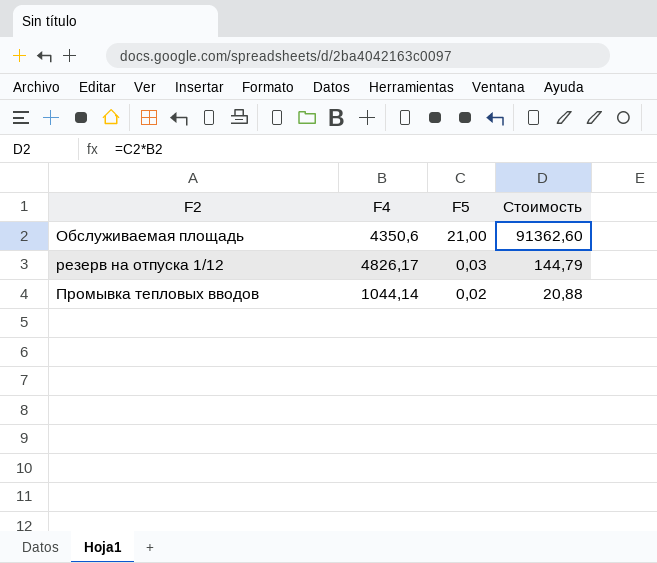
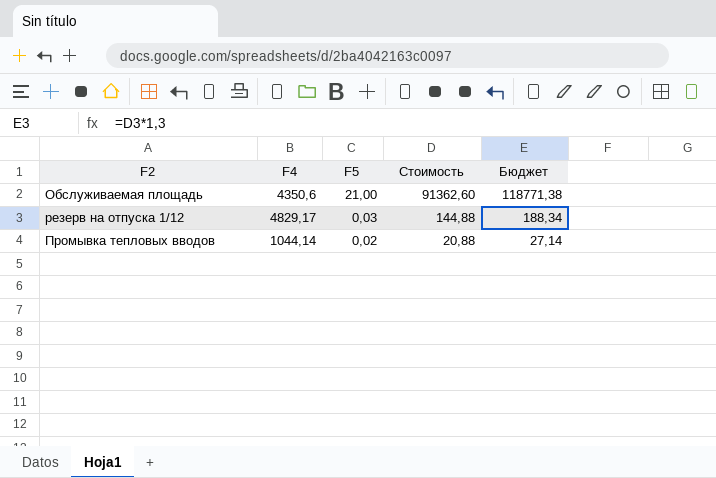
column Бюджет | formula: none -> [Стоимость] * 1,3
резерв на отпуска 1/12 | F4: 4826,17 -> 4829,17
резерв на отпуска 1/12 | Стоимость: 144,79 -> 144,88

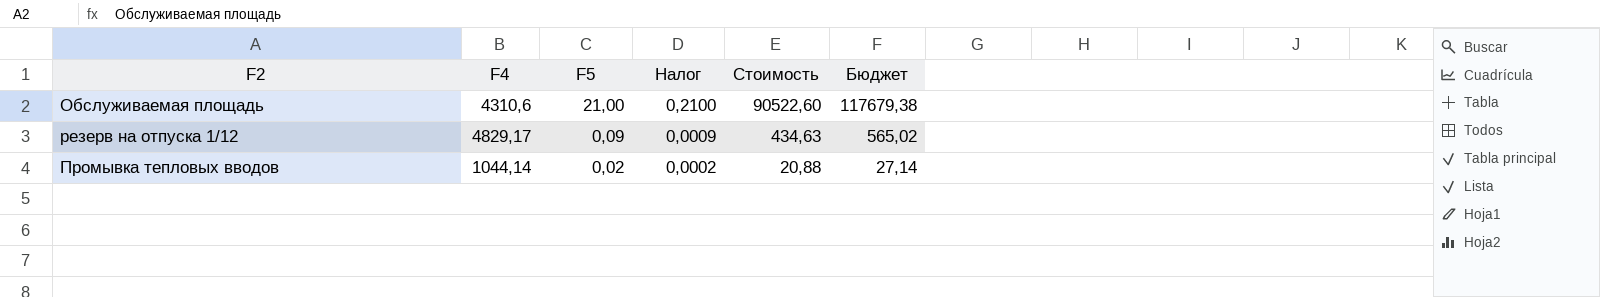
column Налог | formula: none -> [F5] * 0,01
Обслуживаемая площадь | F4: 4350,6 -> 4310,6
Обслуживаемая площадь | Стоимость: 91362,60 -> 90522,60
Обслуживаемая площадь | Бюджет: 118771,38 -> 117679,38
резерв на отпуска 1/12 | F5: 0,03 -> 0,09
резерв на отпуска 1/12 | Стоимость: 144,88 -> 434,63
резерв на отпуска 1/12 | Бюджет: 188,34 -> 565,02

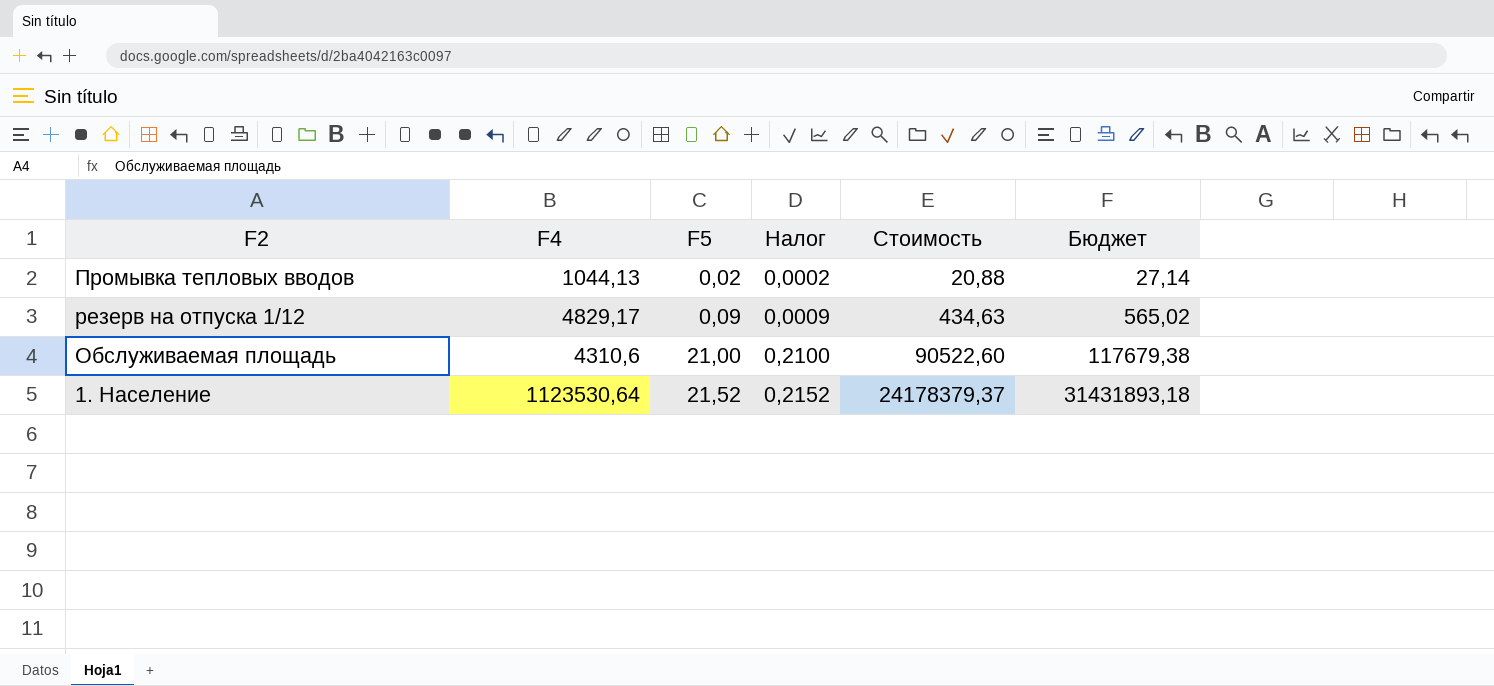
row order: F5 descending -> F5 ascending
Промывка тепловых вводов | F4: 1044,14 -> 1044,13
row 1. Население: none -> 1123530,64 | 21,52 | 0,2152 | 24178379,37 | 31431893,18

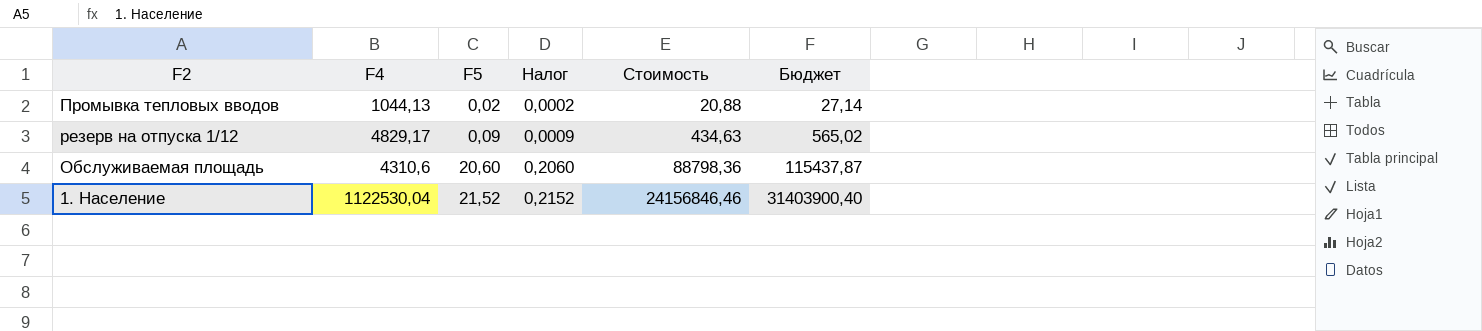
Обслуживаемая площадь | F5: 21,00 -> 20,60
Обслуживаемая площадь | Налог: 0,2100 -> 0,2060
Обслуживаемая площадь | Стоимость: 90522,60 -> 88798,36
Обслуживаемая площадь | Бюджет: 117679,38 -> 115437,87
1. Население | F4: 1123530,64 -> 1122530,04
1. Население | Стоимость: 24178379,37 -> 24156846,46
1. Население | Бюджет: 31431893,18 -> 31403900,40

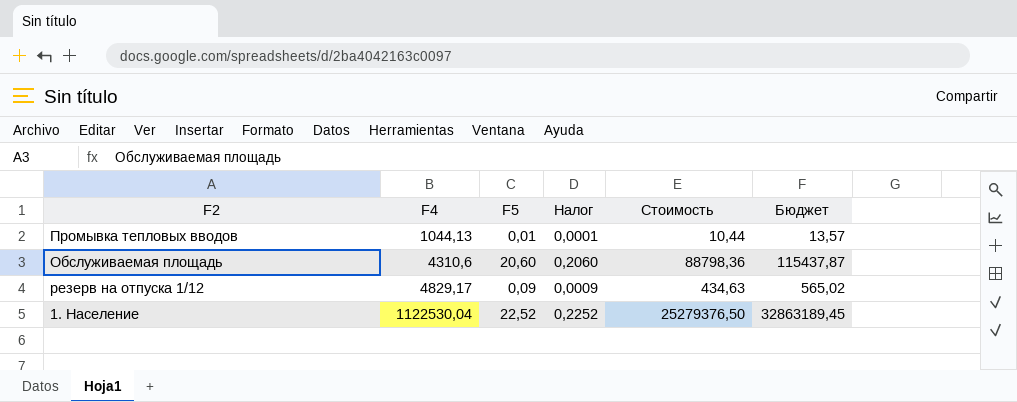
row order: F5 ascending -> F4 ascending
Промывка тепловых вводов | F5: 0,02 -> 0,01
Промывка тепловых вводов | Налог: 0,0002 -> 0,0001
Промывка тепловых вводов | Стоимость: 20,88 -> 10,44
Промывка тепловых вводов | Бюджет: 27,14 -> 13,57
1. Население | F5: 21,52 -> 22,52
1. Население | Налог: 0,2152 -> 0,2252
1. Население | Стоимость: 24156846,46 -> 25279376,50
1. Население | Бюджет: 31403900,40 -> 32863189,45

